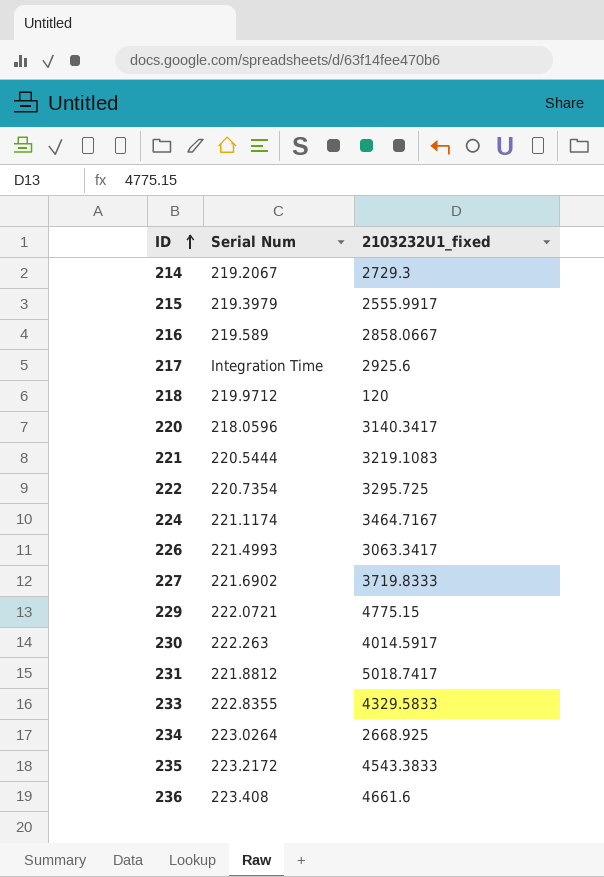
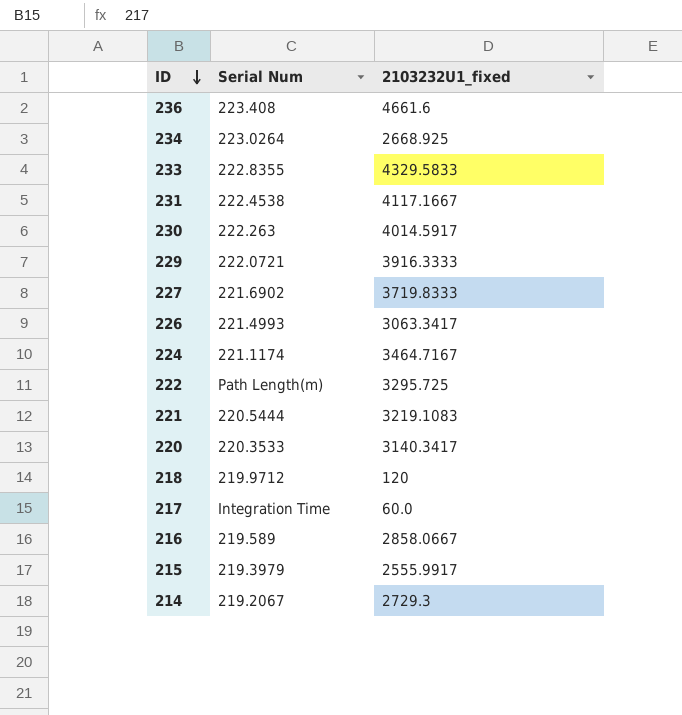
row order: ID ascending -> ID descending
row 235: 223.2172 | 4543.3833 -> none
231 | Serial Num: 221.8812 -> 222.4538
231 | 2103232U1_fixed: 5018.7417 -> 4117.1667
229 | 2103232U1_fixed: 4775.15 -> 3916.3333
222 | Serial Num: 220.7354 -> Path Length(m)
220 | Serial Num: 218.0596 -> 220.3533
217 | 2103232U1_fixed: 2925.6 -> 60.0

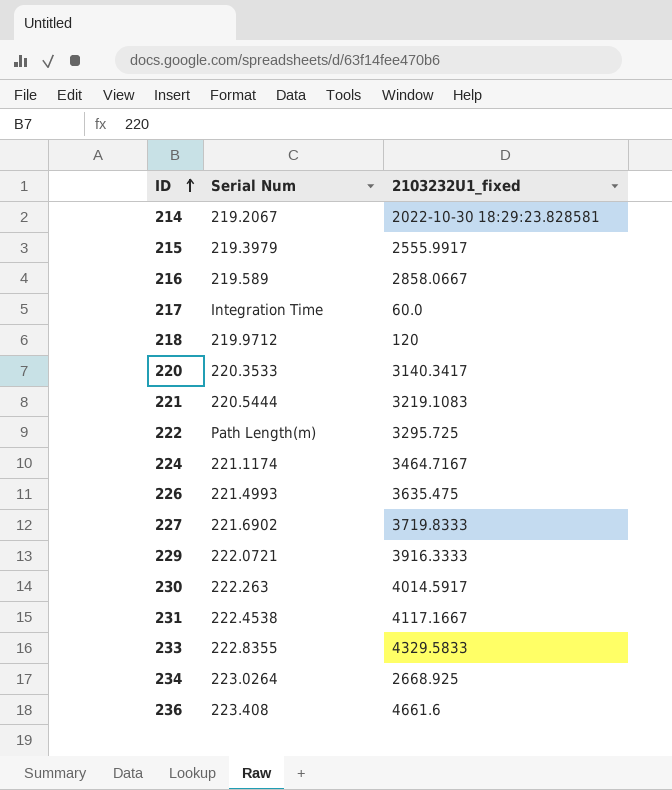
row order: ID descending -> ID ascending
214 | 2103232U1_fixed: 2729.3 -> 2022-10-30 18:29:23.828581
226 | 2103232U1_fixed: 3063.3417 -> 3635.475

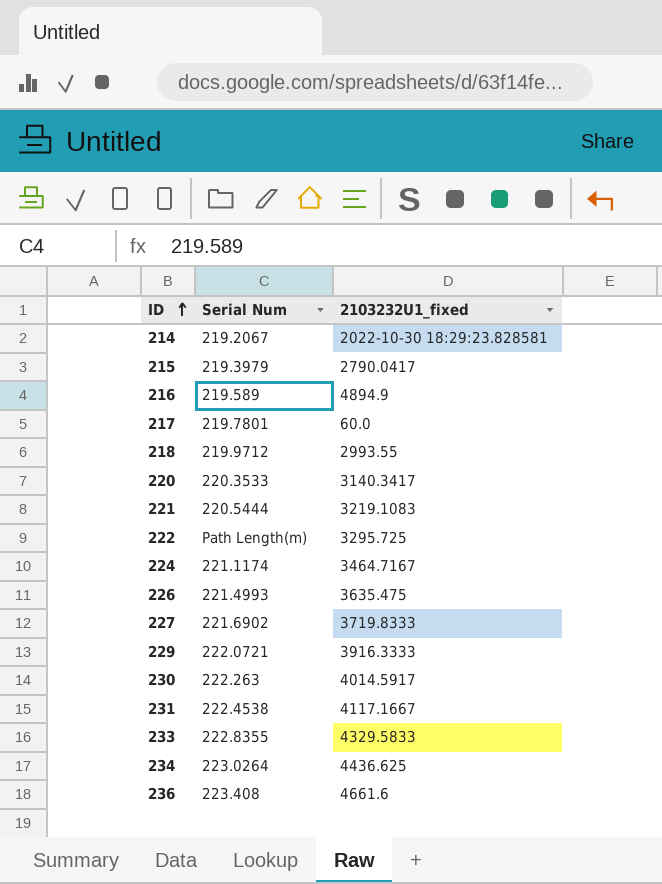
215 | 2103232U1_fixed: 2555.9917 -> 2790.0417
216 | 2103232U1_fixed: 2858.0667 -> 4894.9
217 | Serial Num: Integration Time -> 219.7801
218 | 2103232U1_fixed: 120 -> 2993.55
234 | 2103232U1_fixed: 2668.925 -> 4436.625

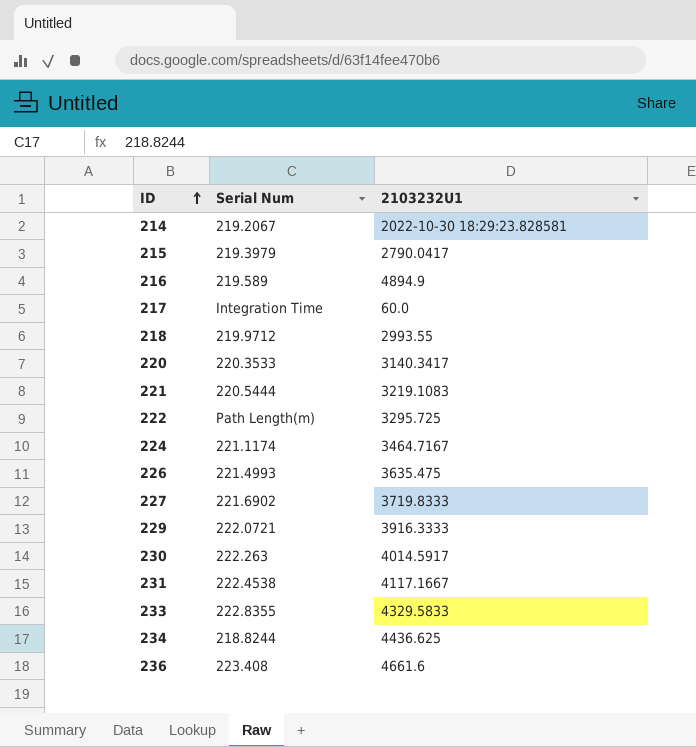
column name: 2103232U1_fixed -> 2103232U1
217 | Serial Num: 219.7801 -> Integration Time
234 | Serial Num: 223.0264 -> 218.8244

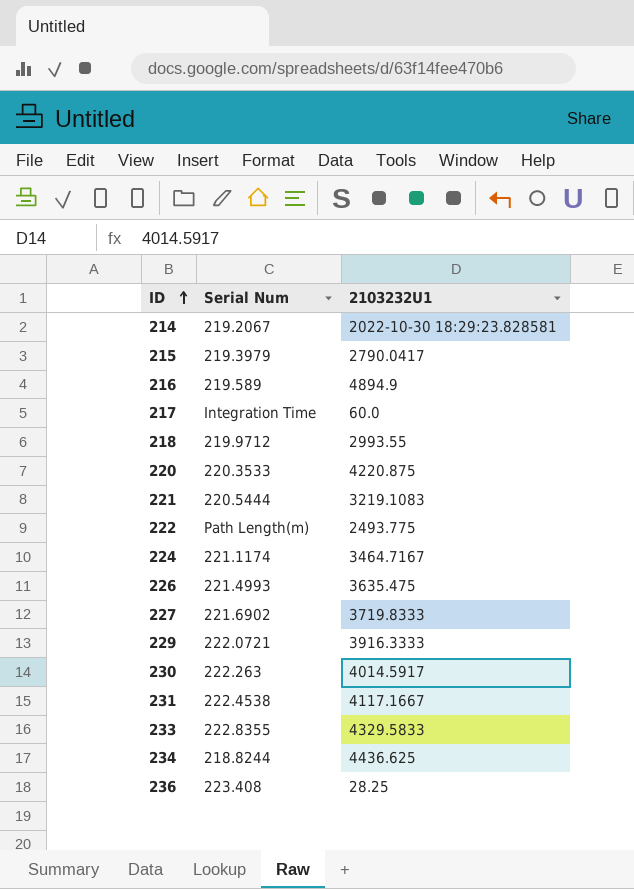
220 | 2103232U1: 3140.3417 -> 4220.875
222 | 2103232U1: 3295.725 -> 2493.775
236 | 2103232U1: 4661.6 -> 28.25

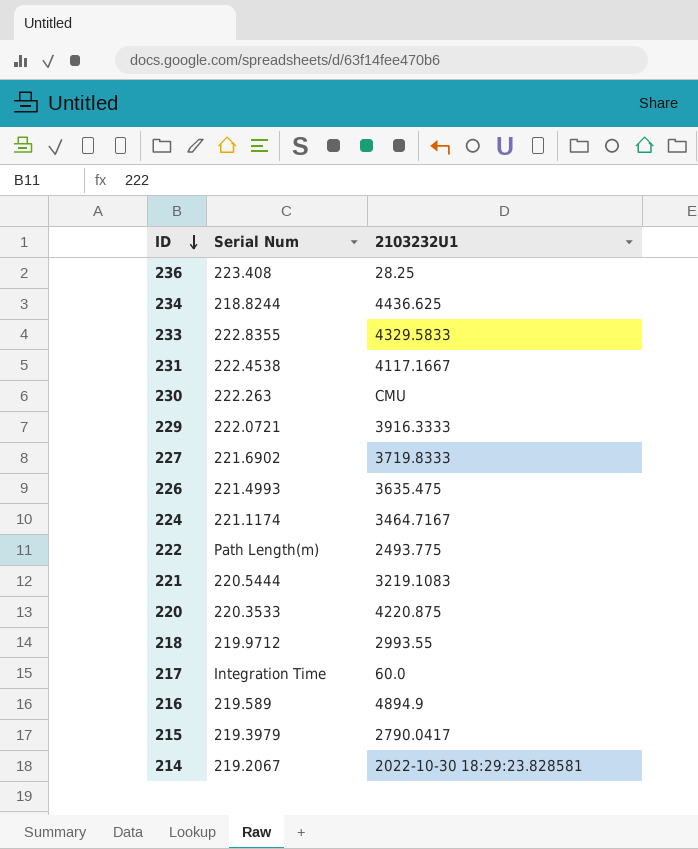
row order: ID ascending -> ID descending
230 | 2103232U1: 4014.5917 -> CMU

